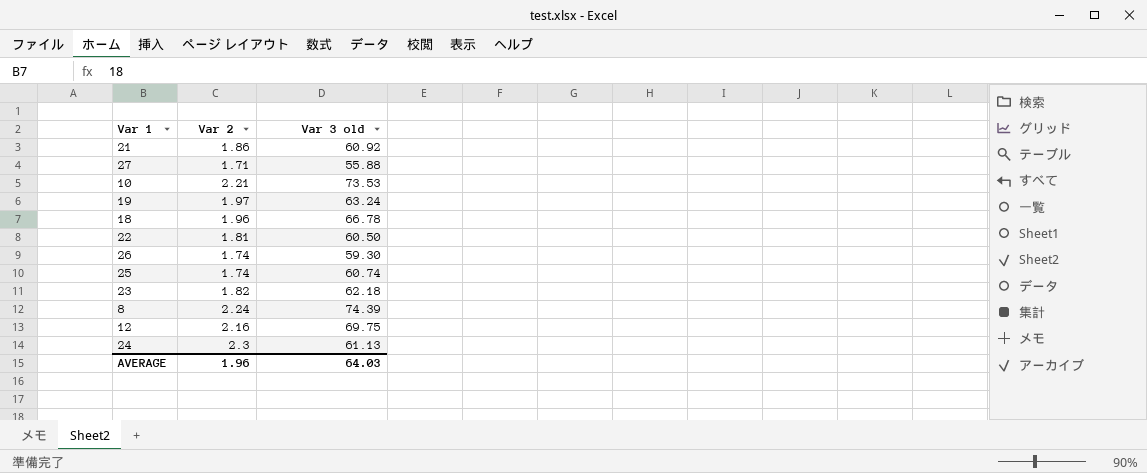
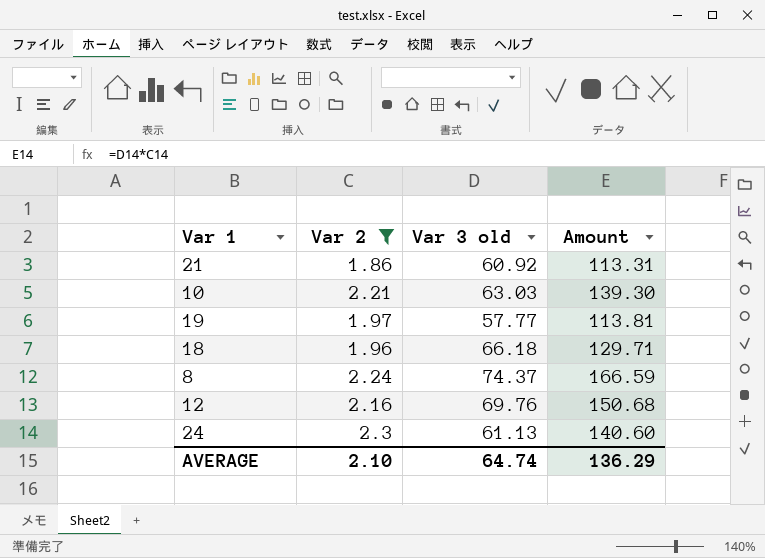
filter: none -> Var 2 >= 1.86
column Amount | formula: none -> [Var 2] * [Var 3 old]
10 | Var 3 old: 73.53 -> 63.03
19 | Var 3 old: 63.24 -> 57.77
18 | Var 3 old: 66.78 -> 66.18
8 | Var 3 old: 74.39 -> 74.37
12 | Var 3 old: 69.75 -> 69.76
AVERAGE | Var 2: 1.96 -> 2.10
AVERAGE | Var 3 old: 64.03 -> 64.74

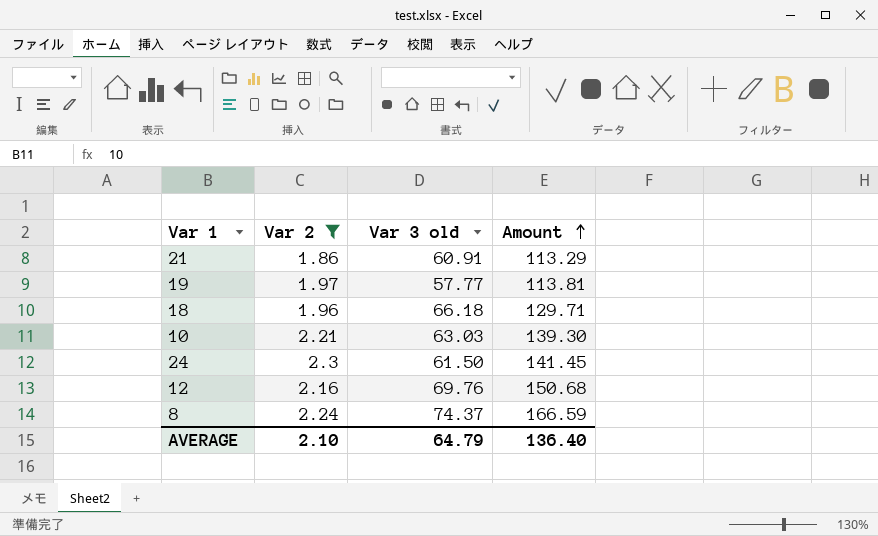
row order: none -> Amount ascending
21 | Var 3 old: 60.92 -> 60.91
21 | Amount: 113.31 -> 113.29
24 | Var 3 old: 61.13 -> 61.50
24 | Amount: 140.60 -> 141.45
AVERAGE | Var 3 old: 64.74 -> 64.79
AVERAGE | Amount: 136.29 -> 136.40

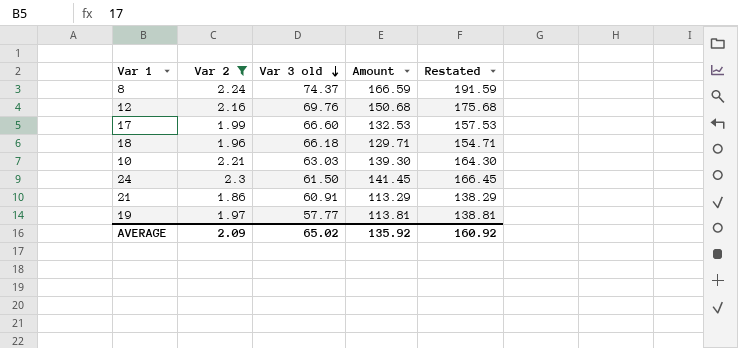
row order: Amount ascending -> Var 3 old descending
column Restated | formula: none -> [Amount] + 25
row 17: none -> 1.99 | 66.60 | 132.53 | 157.53
AVERAGE | Var 2: 2.10 -> 2.09
AVERAGE | Var 3 old: 64.79 -> 65.02
AVERAGE | Amount: 136.40 -> 135.92

